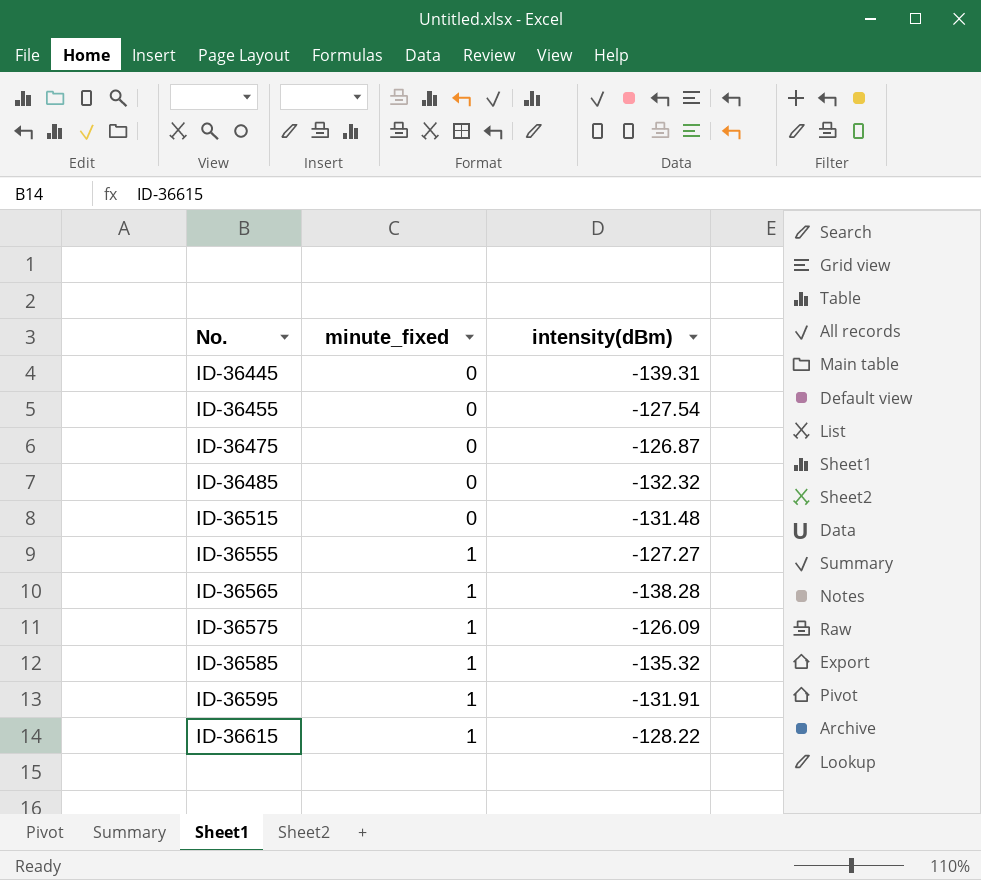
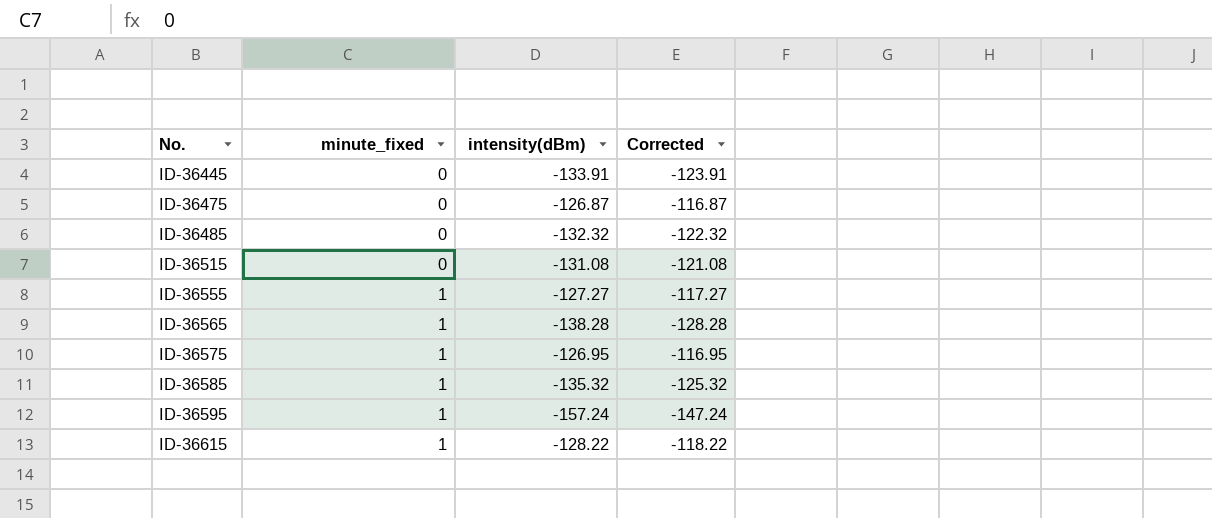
column Corrected | formula: none -> [intensity(dBm)] + 10
row ID-36455: 0 | -127.54 -> none
ID-36445 | intensity(dBm): -139.31 -> -133.91
ID-36515 | intensity(dBm): -131.48 -> -131.08
ID-36575 | intensity(dBm): -126.09 -> -126.95
ID-36595 | intensity(dBm): -131.91 -> -157.24

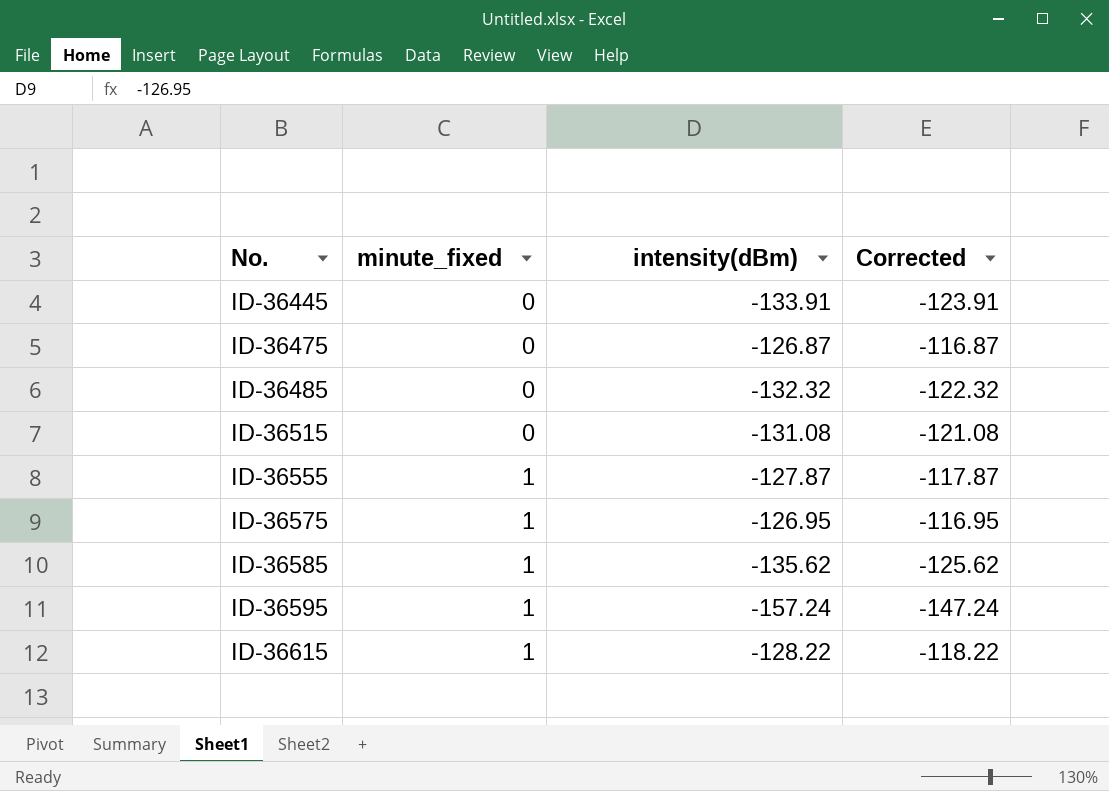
row ID-36565: 1 | -138.28 | -128.28 -> none
ID-36555 | intensity(dBm): -127.27 -> -127.87
ID-36555 | Corrected: -117.27 -> -117.87
ID-36585 | intensity(dBm): -135.32 -> -135.62
ID-36585 | Corrected: -125.32 -> -125.62

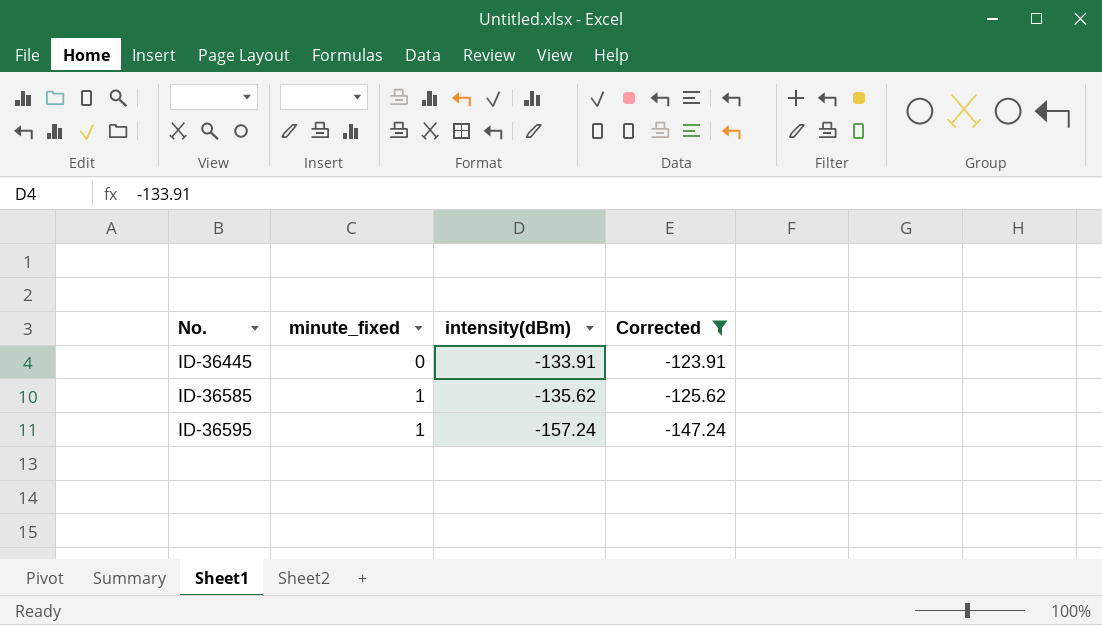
filter: none -> Corrected <= -123.91

